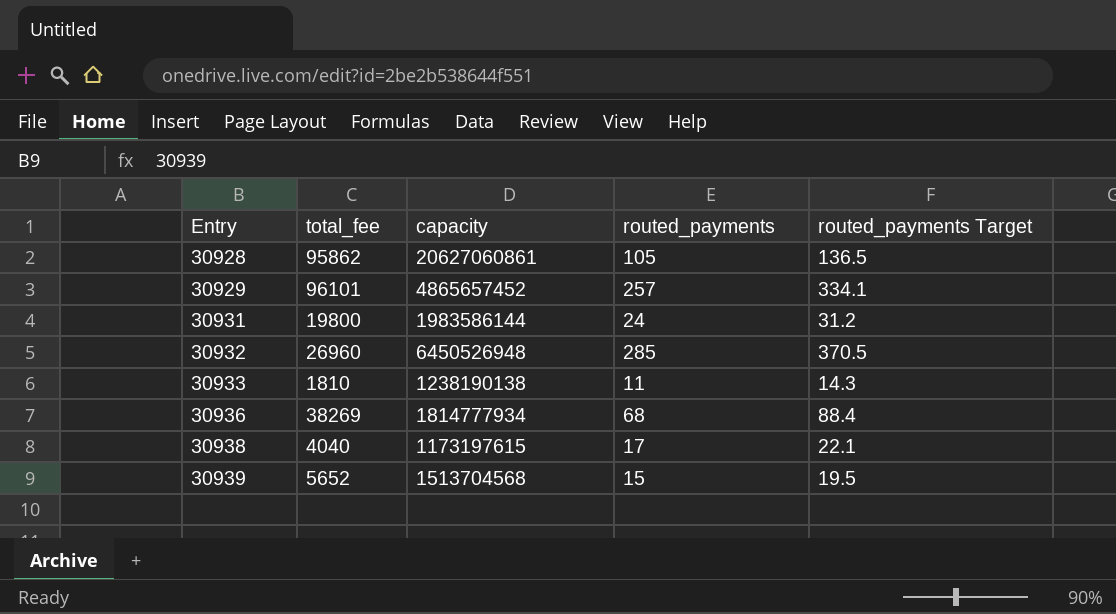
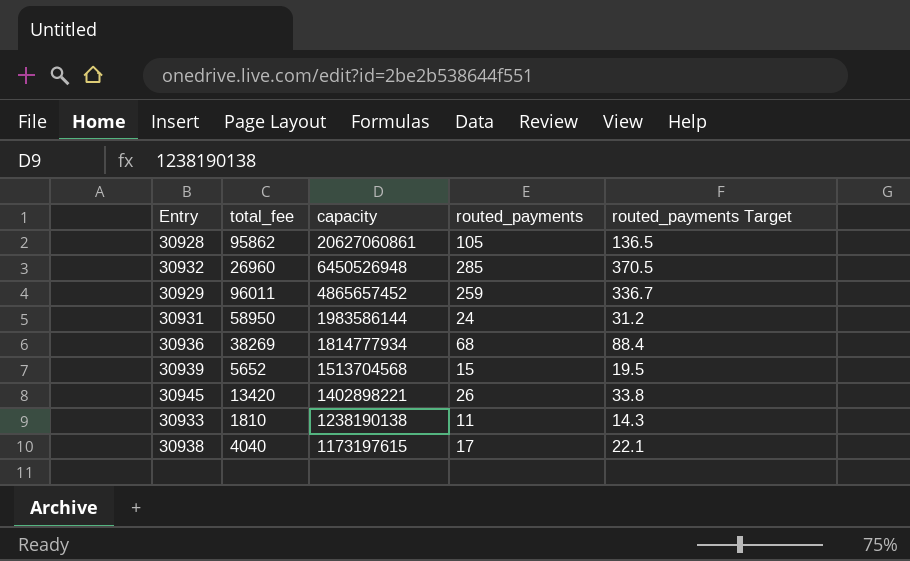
row order: Entry ascending -> capacity descending
30929 | total_fee: 96101 -> 96011
30929 | routed_payments: 257 -> 259
30929 | routed_payments Target: 334.1 -> 336.7
30931 | total_fee: 19800 -> 58950
row 30945: none -> 13420 | 1402898221 | 26 | 33.8

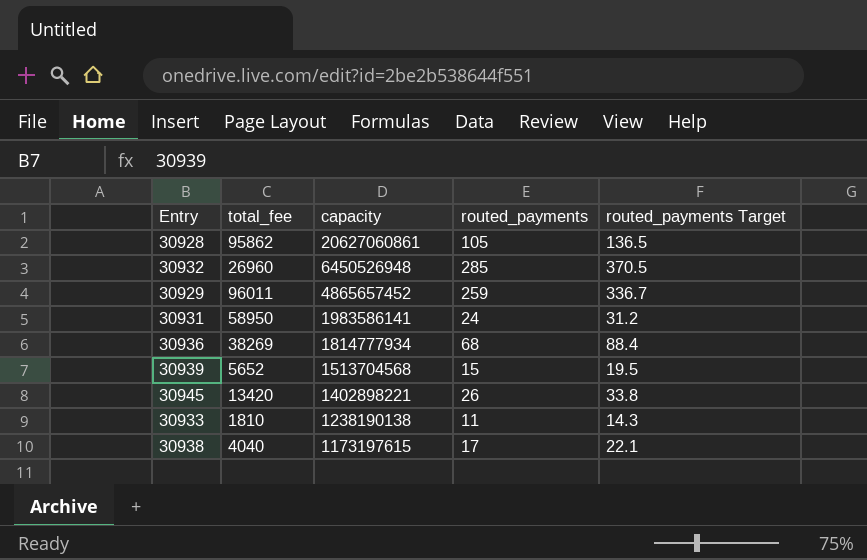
30931 | capacity: 1983586144 -> 1983586141

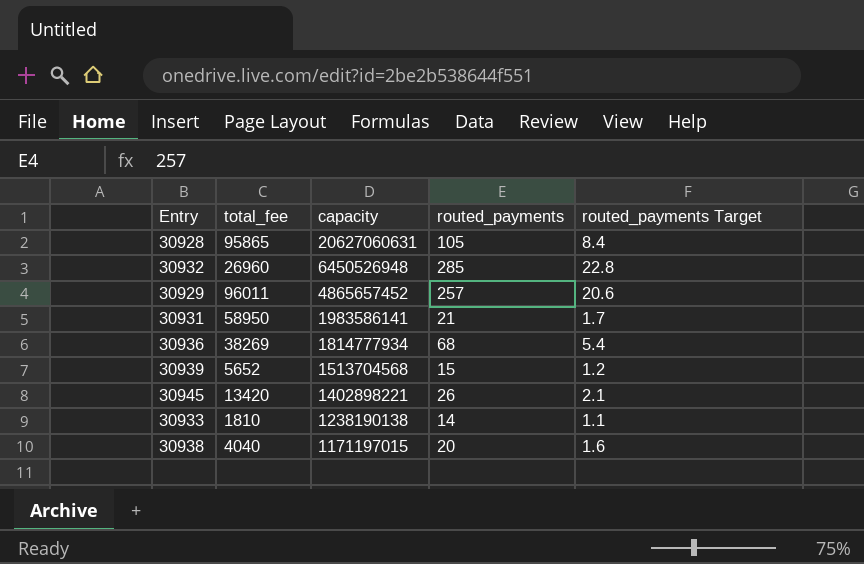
column routed_payments Target | formula: [routed_payments] * 1.3 -> [routed_payments] * 0.08
30928 | total_fee: 95862 -> 95865
30928 | capacity: 20627060861 -> 20627060631
30929 | routed_payments: 259 -> 257
30931 | routed_payments: 24 -> 21
30933 | routed_payments: 11 -> 14
30938 | capacity: 1173197615 -> 1171197015
30938 | routed_payments: 17 -> 20

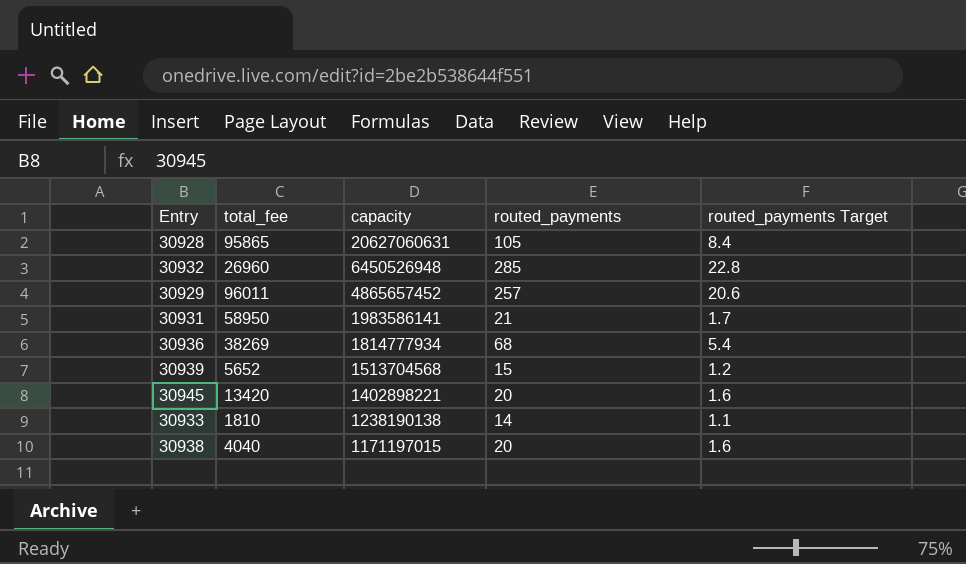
30945 | routed_payments: 26 -> 20
30945 | routed_payments Target: 2.1 -> 1.6

